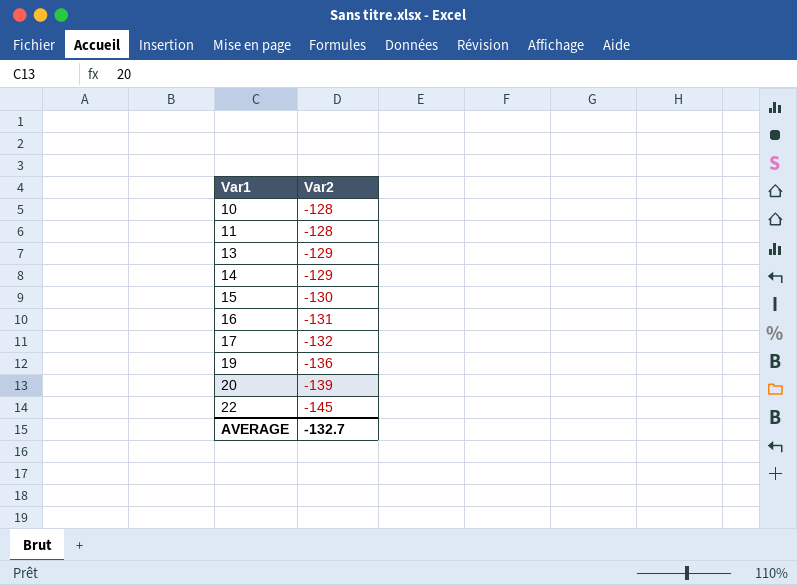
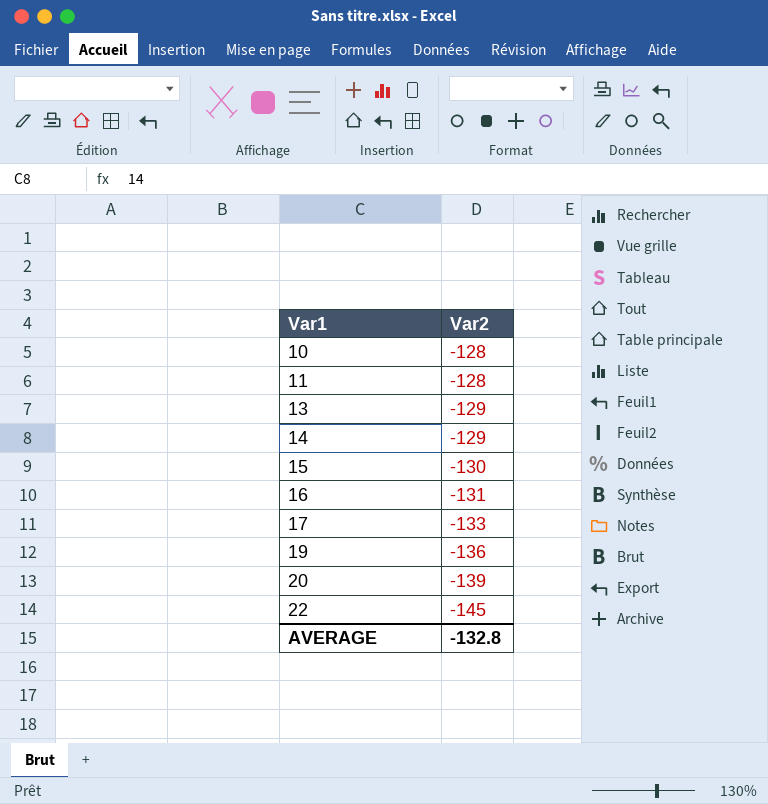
17 | Var2: -132 -> -133
AVERAGE | Var2: -132.7 -> -132.8

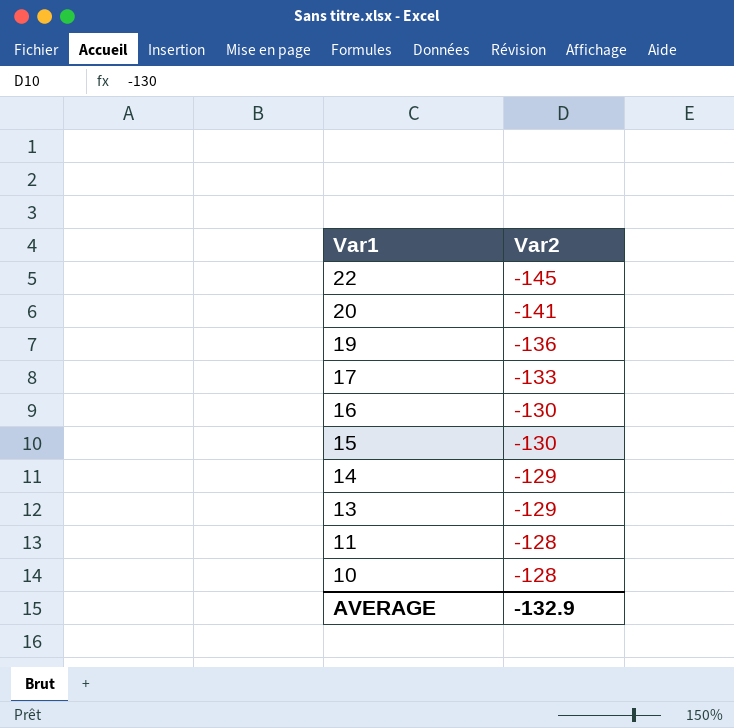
row order: Var1 ascending -> Var1 descending
20 | Var2: -139 -> -141
16 | Var2: -131 -> -130
AVERAGE | Var2: -132.8 -> -132.9

